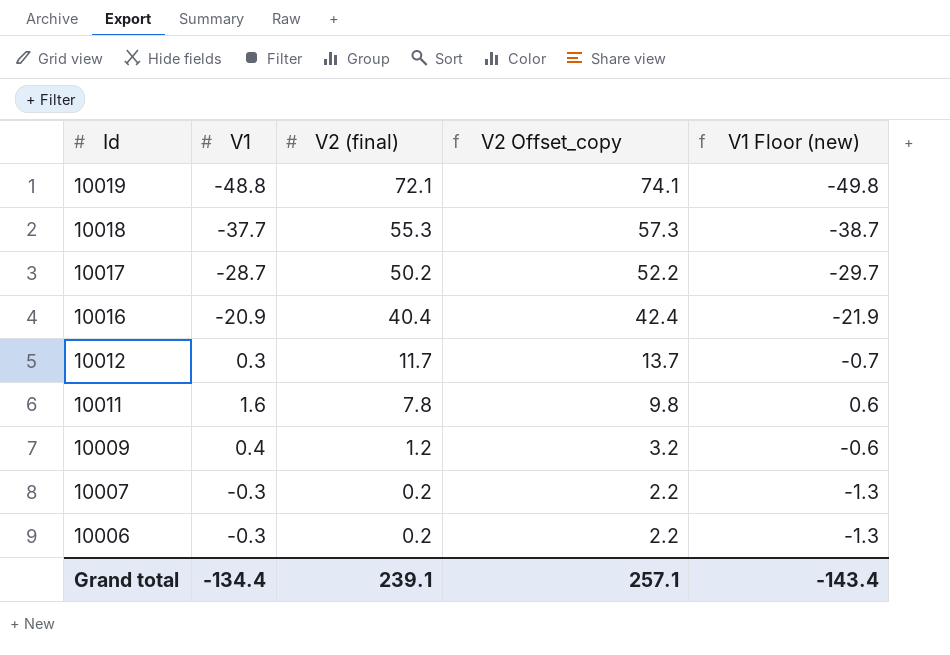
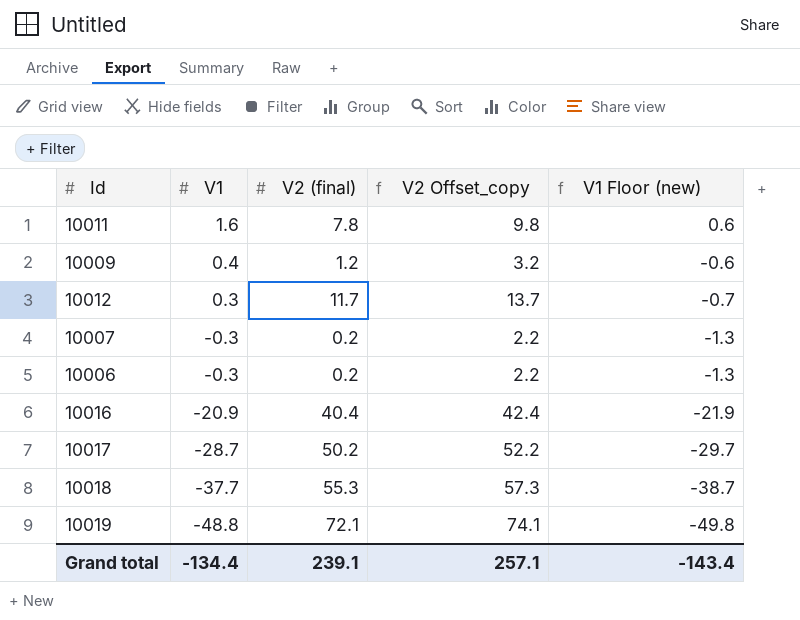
row order: Id descending -> V1 descending

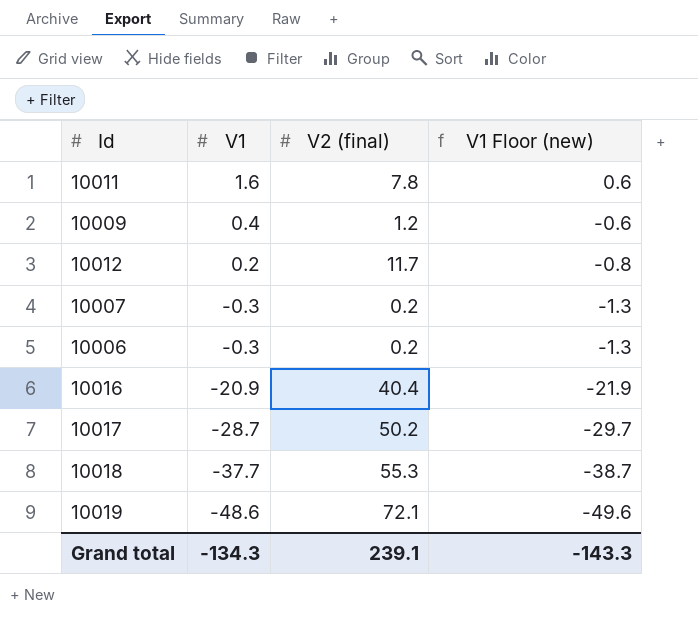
column V2 Offset_copy | formula: [V2 (final)] + 2 -> none
10012 | V1: 0.3 -> 0.2
10012 | V1 Floor (new): -0.7 -> -0.8
10019 | V1: -48.8 -> -48.6
10019 | V1 Floor (new): -49.8 -> -49.6
Grand total | V1: -134.4 -> -134.3
Grand total | V1 Floor (new): -143.4 -> -143.3

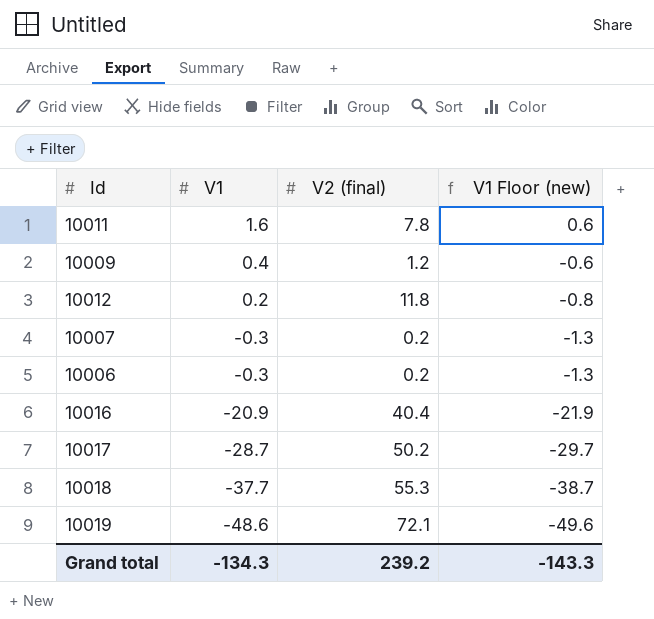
10012 | V2 (final): 11.7 -> 11.8
Grand total | V2 (final): 239.1 -> 239.2

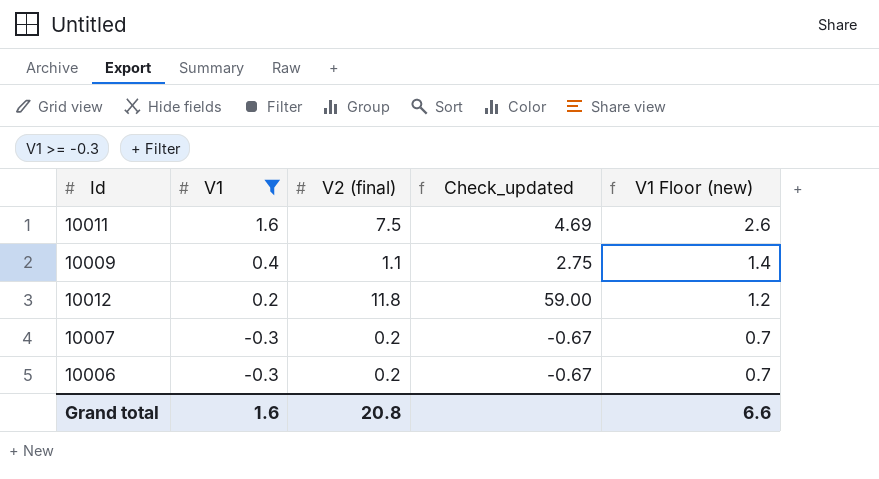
filter: none -> V1 >= -0.3
column Check_updated | formula: none -> [V2 (final)] / [V1]
column V1 Floor (new) | formula: [V1] - 1 -> [V1] + 1
10011 | V2 (final): 7.8 -> 7.5
10009 | V2 (final): 1.2 -> 1.1
Grand total | V1: -134.3 -> 1.6
Grand total | V2 (final): 239.2 -> 20.8
Grand total | V1 Floor (new): -143.3 -> 6.6

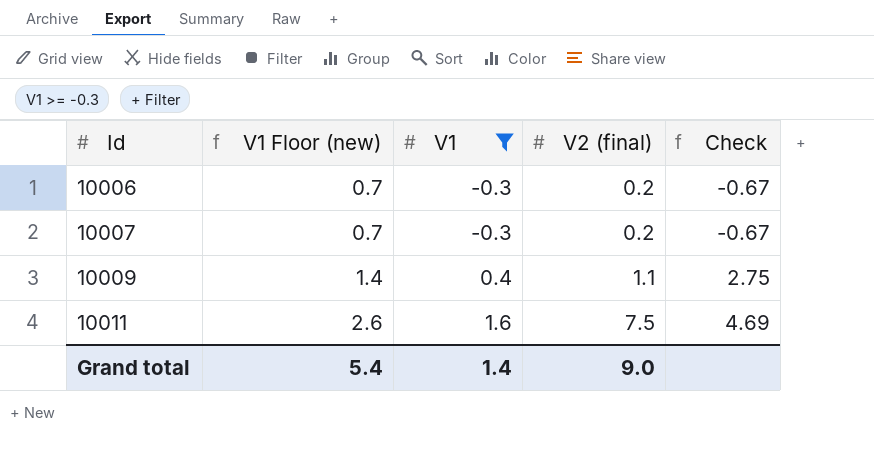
row order: V1 descending -> Id ascending
column V1 Floor (new) | position: 5 -> 2
column name: Check_updated -> Check
row 10012: 0.2 | 11.8 | 59.00 | 1.2 -> none
Grand total | V1 Floor (new): 6.6 -> 5.4
Grand total | V1: 1.6 -> 1.4
Grand total | V2 (final): 20.8 -> 9.0

